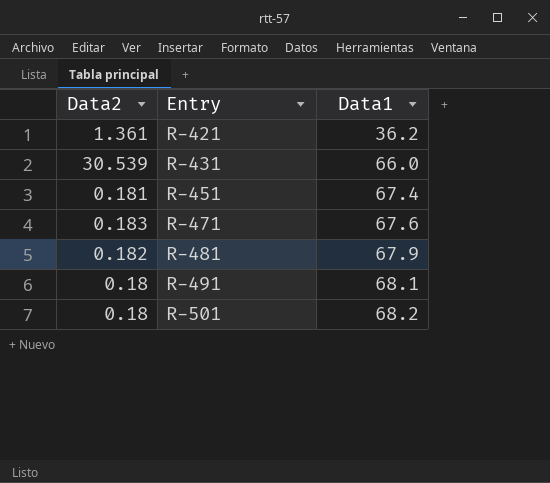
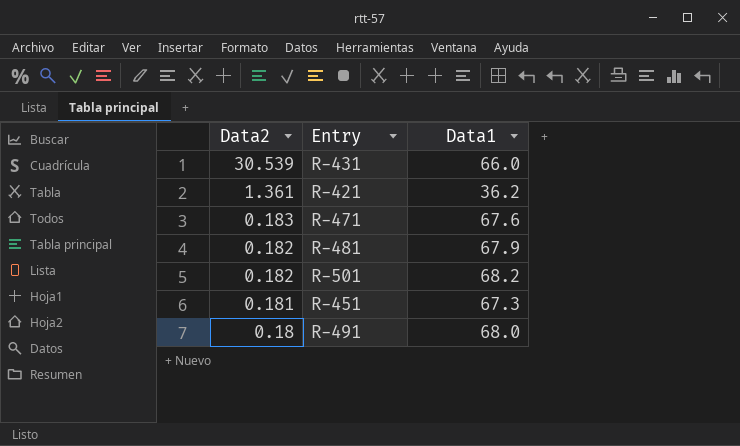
row order: Entry ascending -> Data2 descending
R-501 | Data2: 0.18 -> 0.182
R-451 | Data1: 67.4 -> 67.3
R-491 | Data1: 68.1 -> 68.0

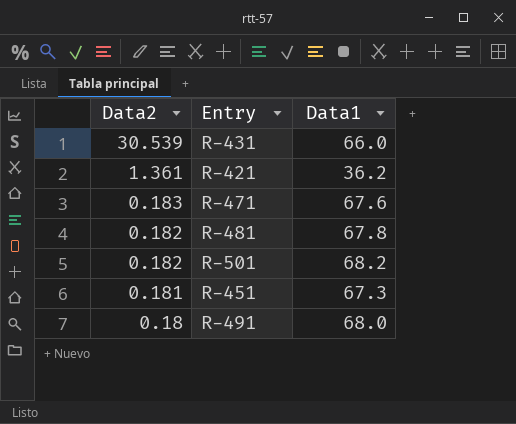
R-481 | Data1: 67.9 -> 67.8

